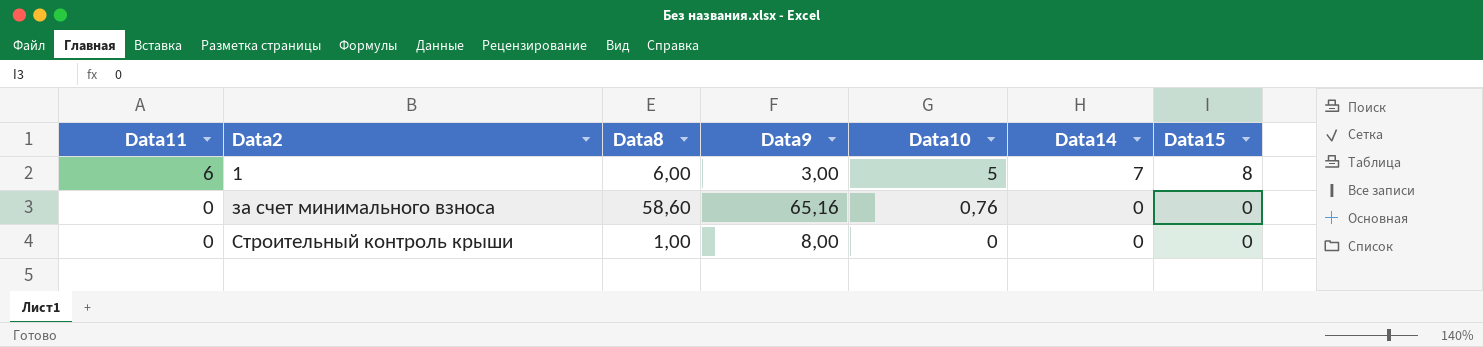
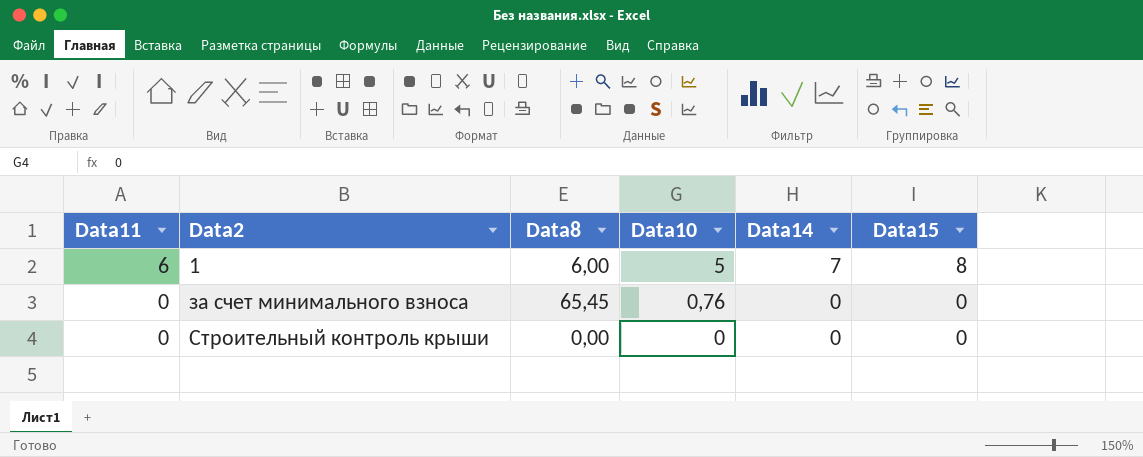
column Data9 | position: 4 -> none
за счет минимального взноса | Data8: 58,60 -> 65,45
Строительный контроль крыши | Data8: 1,00 -> 0,00

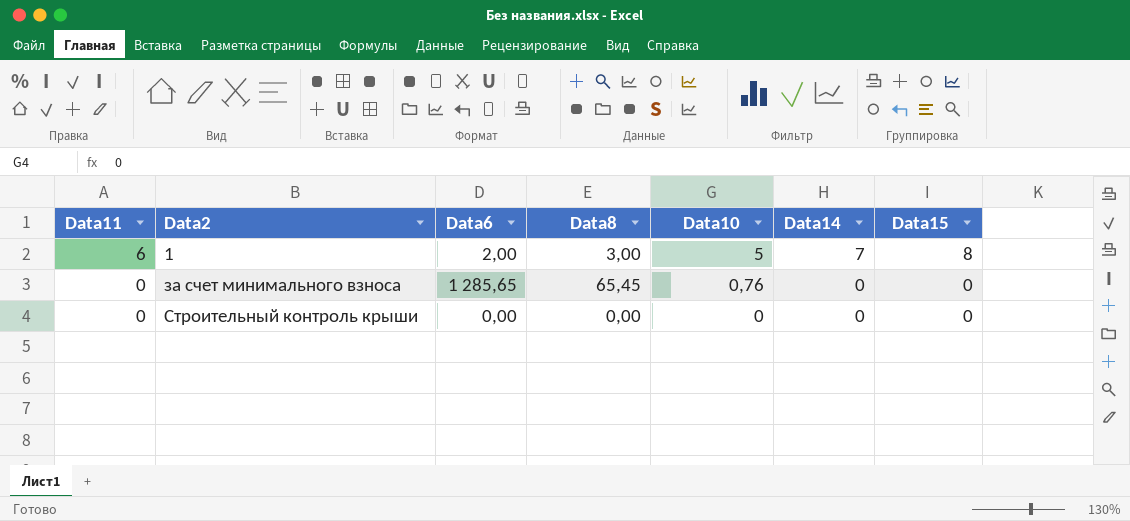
column Data6 | position: none -> 3
1 | Data8: 6,00 -> 3,00

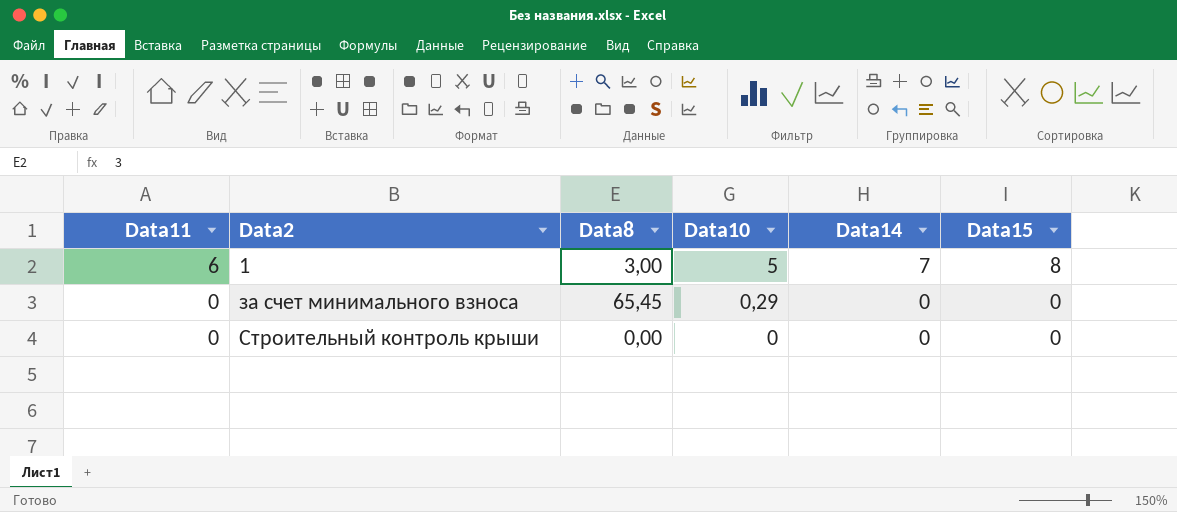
column Data6 | position: 3 -> none
за счет минимального взноса | Data10: 0,76 -> 0,29

